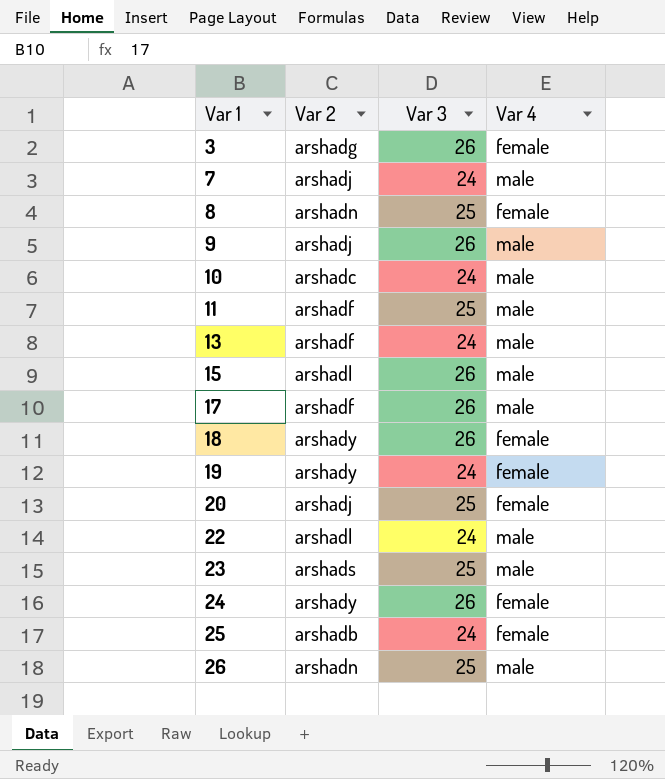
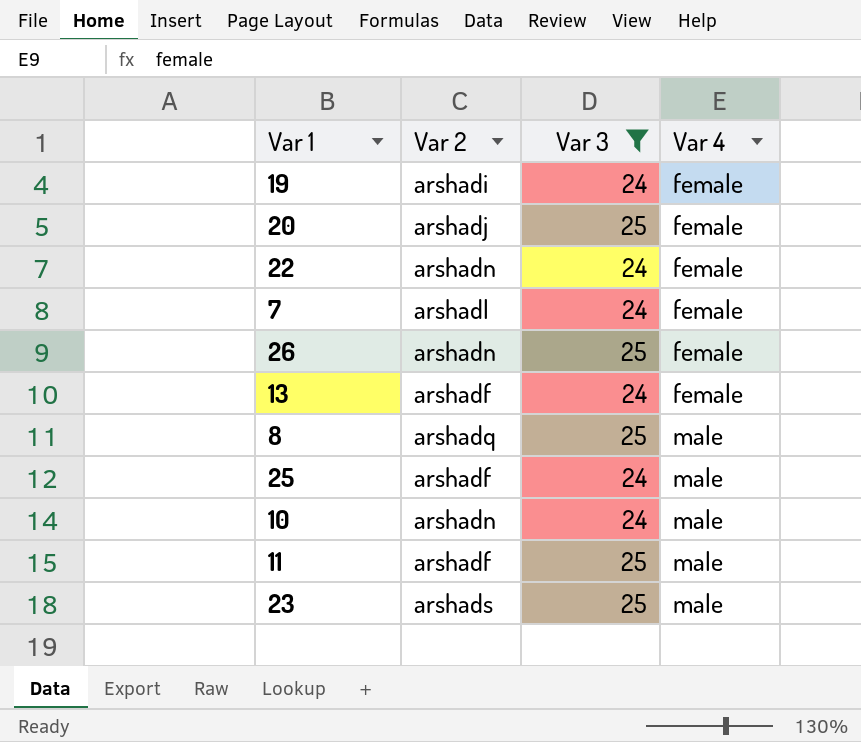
filter: none -> Var 3 != 26
row order: Var 1 ascending -> Var 4 ascending
19 | Var 2: arshady -> arshadi
22 | Var 2: arshadl -> arshadn
22 | Var 4: male -> female
7 | Var 2: arshadj -> arshadl
7 | Var 4: male -> female
26 | Var 4: male -> female
13 | Var 4: male -> female
8 | Var 2: arshadn -> arshadq
8 | Var 4: female -> male
25 | Var 2: arshadb -> arshadf
25 | Var 4: female -> male
10 | Var 2: arshadc -> arshadn

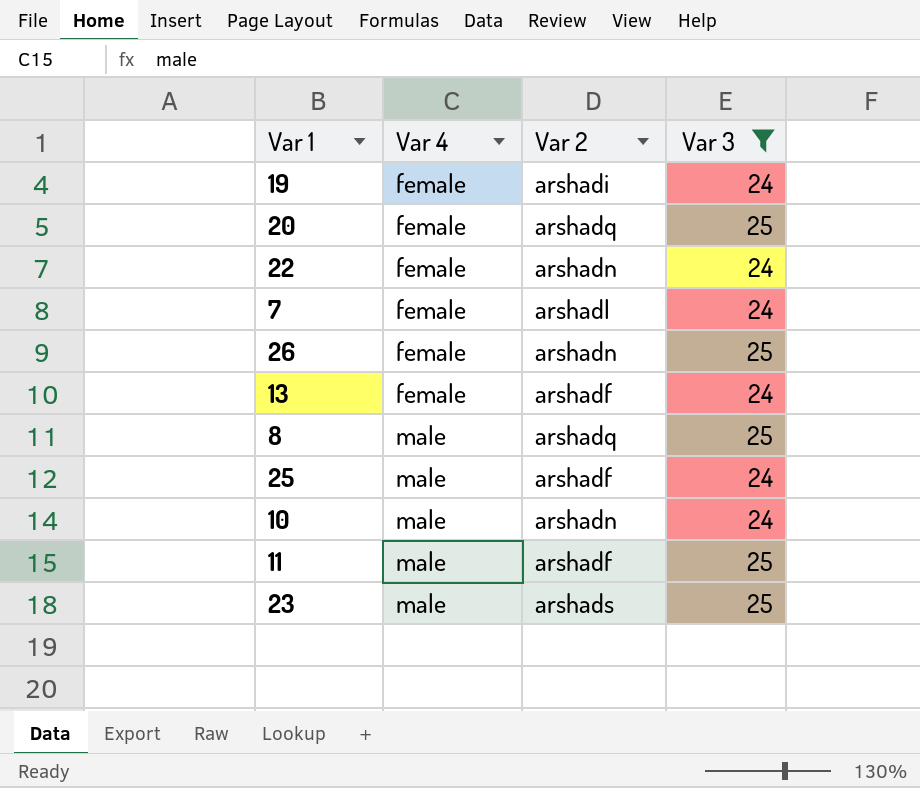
column Var 4 | position: 4 -> 2
20 | Var 2: arshadj -> arshadq

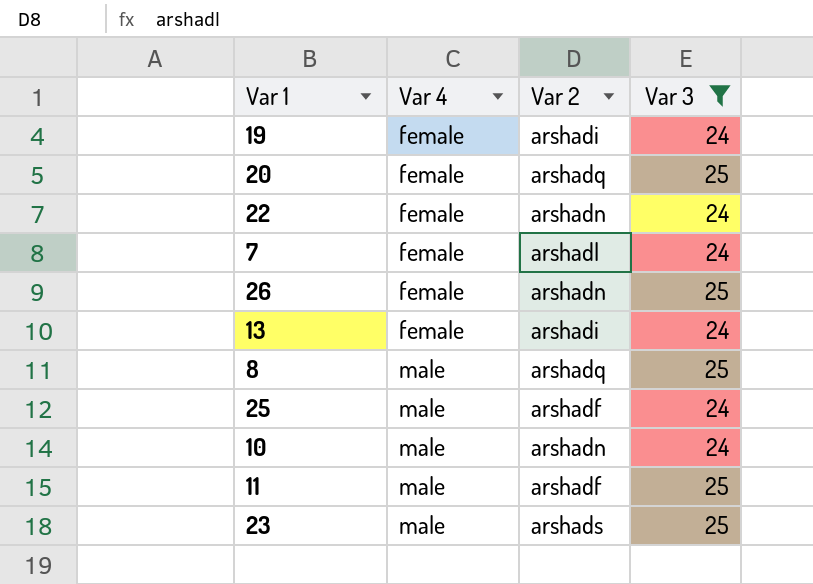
13 | Var 2: arshadf -> arshadi

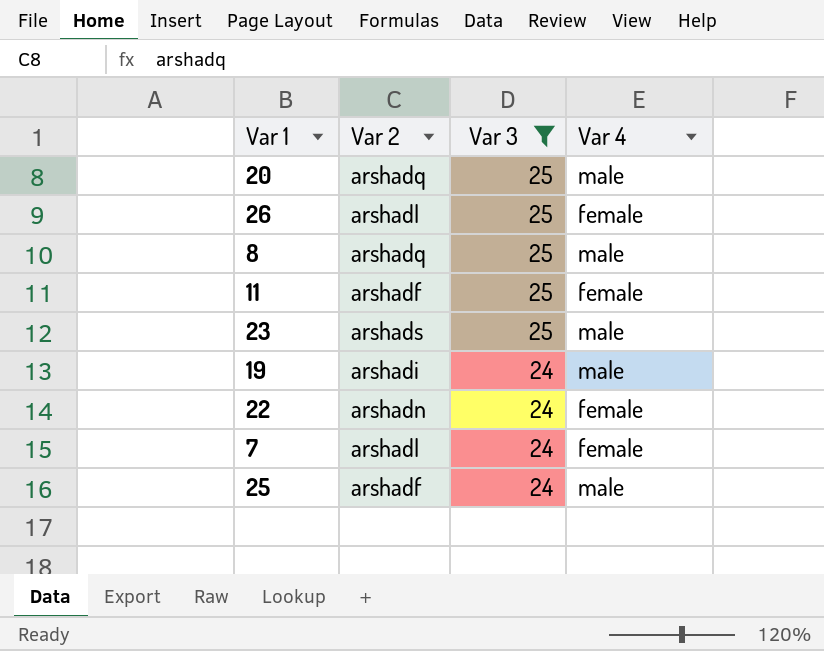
row order: Var 4 ascending -> Var 3 descending
column Var 4 | position: 2 -> 4
row 13: female | arshadi | 24 -> none
row 10: male | arshadn | 24 -> none
20 | Var 4: female -> male
26 | Var 2: arshadn -> arshadl
11 | Var 4: male -> female
19 | Var 4: female -> male

